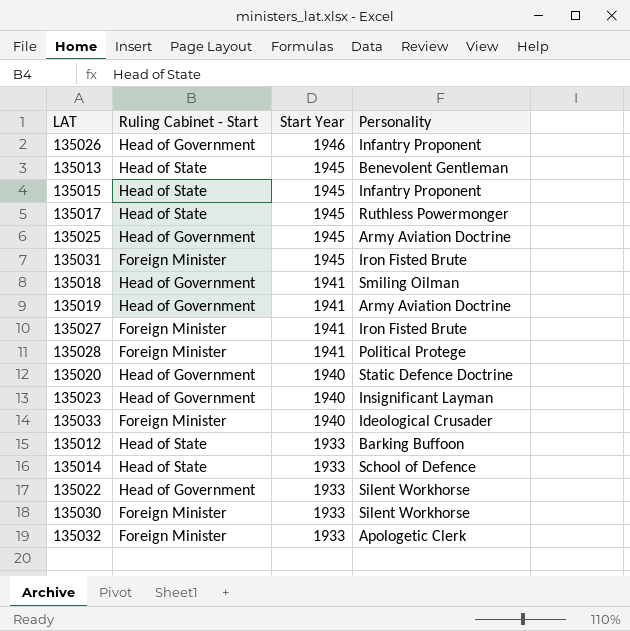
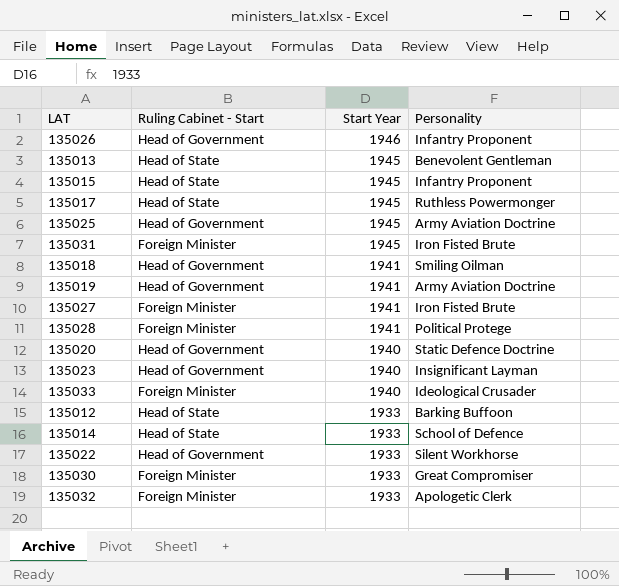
135030 | Personality: Silent Workhorse -> Great Compromiser

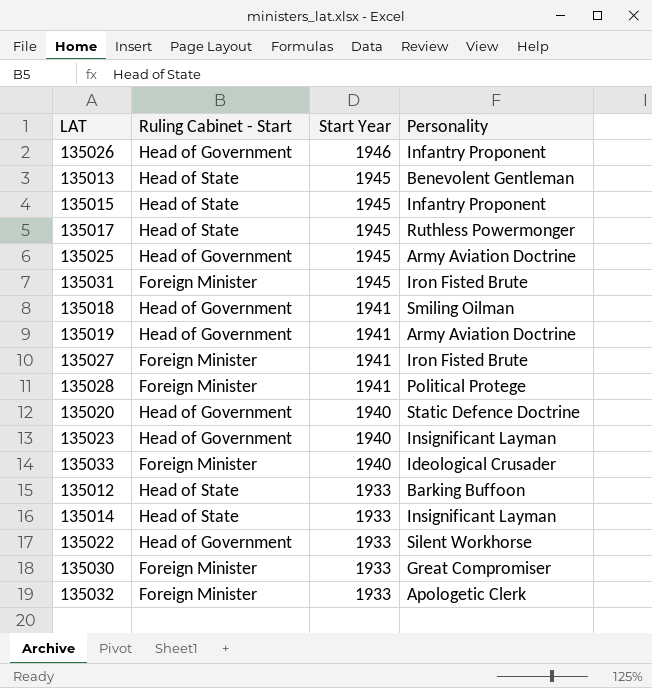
135014 | Personality: School of Defence -> Insignificant Layman

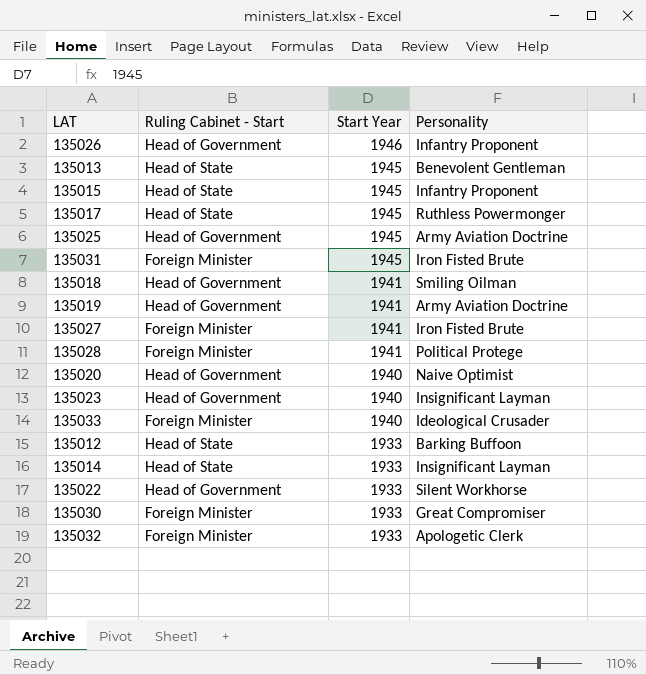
135020 | Personality: Static Defence Doctrine -> Naive Optimist

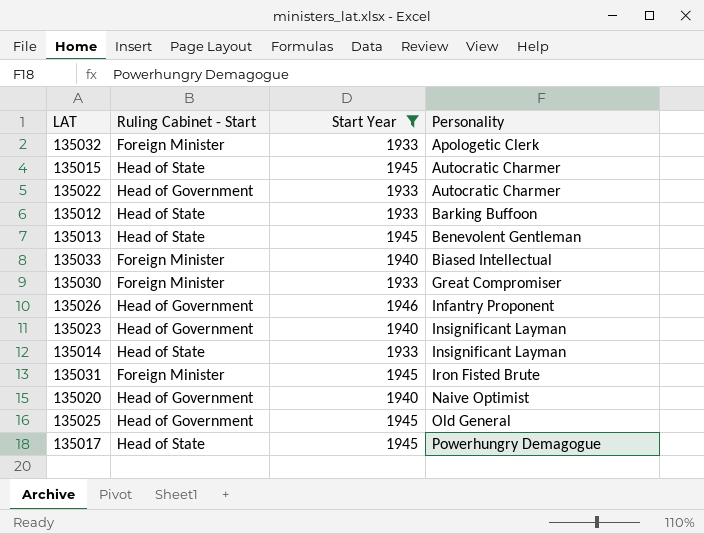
filter: none -> Start Year != 1941
row order: Start Year descending -> Personality ascending
135015 | Personality: Infantry Proponent -> Autocratic Charmer
135022 | Personality: Silent Workhorse -> Autocratic Charmer
135033 | Personality: Ideological Crusader -> Biased Intellectual
135025 | Personality: Army Aviation Doctrine -> Old General
135017 | Personality: Ruthless Powermonger -> Powerhungry Demagogue

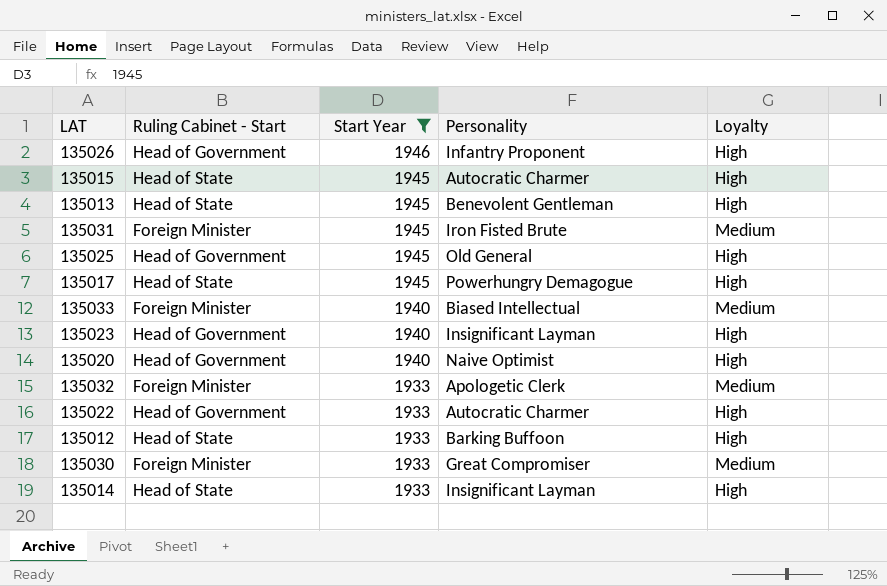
row order: Personality ascending -> Start Year descending
column Loyalty | position: none -> 5

